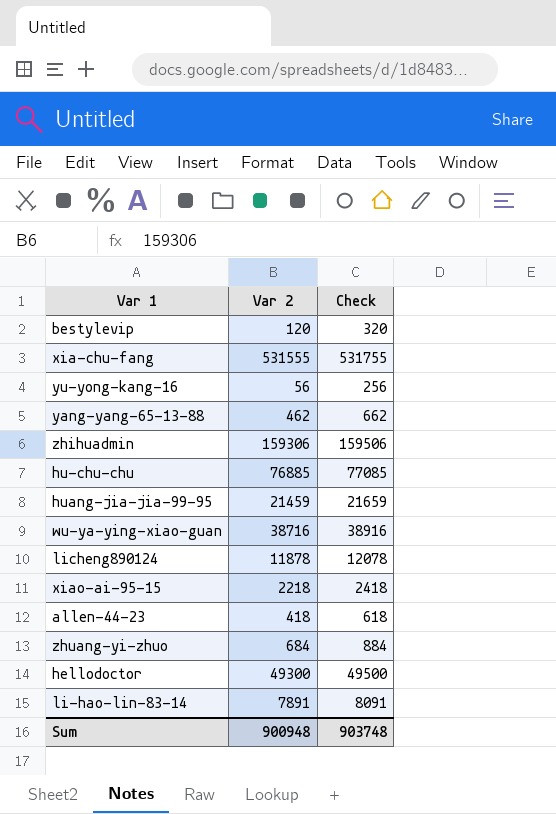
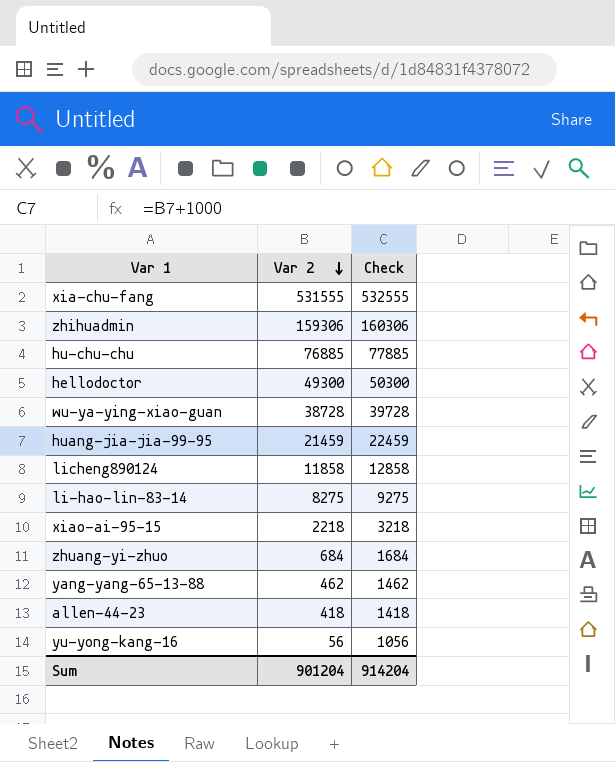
row order: none -> Var 2 descending
column Check | formula: [Var 2] + 200 -> [Var 2] + 1000
row bestylevip: 120 | 320 -> none
wu-ya-ying-xiao-guan | Var 2: 38716 -> 38728
licheng890124 | Var 2: 11878 -> 11858
li-hao-lin-83-14 | Var 2: 7891 -> 8275
Sum | Var 2: 900948 -> 901204
Sum | Check: 903748 -> 914204

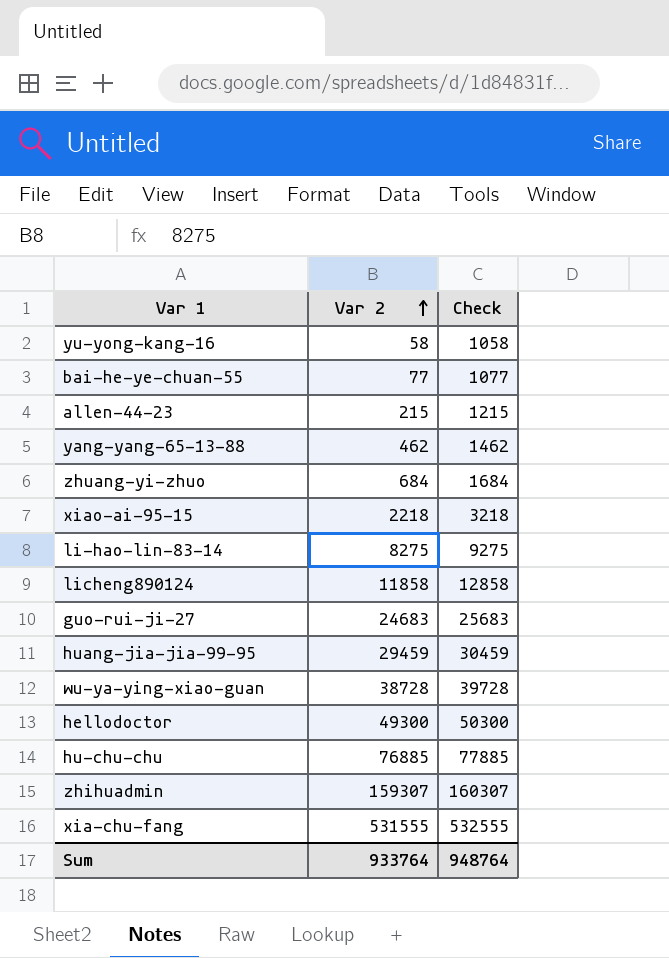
row order: Var 2 descending -> Var 2 ascending
yu-yong-kang-16 | Var 2: 56 -> 58
yu-yong-kang-16 | Check: 1056 -> 1058
row bai-he-ye-chuan-55: none -> 77 | 1077
allen-44-23 | Var 2: 418 -> 215
allen-44-23 | Check: 1418 -> 1215
row guo-rui-ji-27: none -> 24683 | 25683
huang-jia-jia-99-95 | Var 2: 21459 -> 29459
huang-jia-jia-99-95 | Check: 22459 -> 30459
zhihuadmin | Var 2: 159306 -> 159307
zhihuadmin | Check: 160306 -> 160307
Sum | Var 2: 901204 -> 933764
Sum | Check: 914204 -> 948764

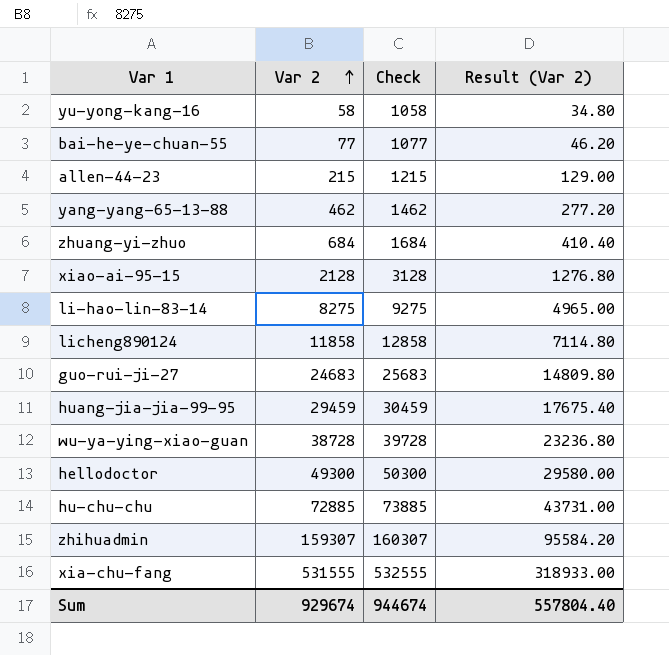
column Result (Var 2) | formula: none -> [Var 2] * 0.6
xiao-ai-95-15 | Var 2: 2218 -> 2128
xiao-ai-95-15 | Check: 3218 -> 3128
hu-chu-chu | Var 2: 76885 -> 72885
hu-chu-chu | Check: 77885 -> 73885
Sum | Var 2: 933764 -> 929674
Sum | Check: 948764 -> 944674

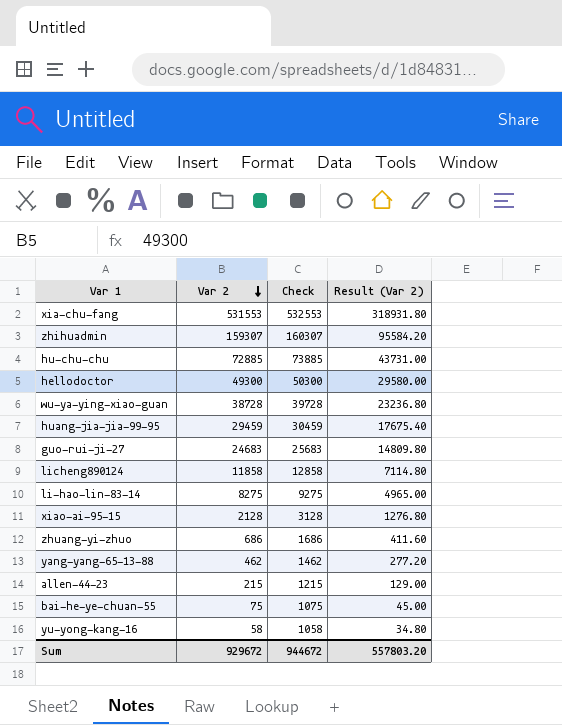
row order: Var 2 ascending -> Var 2 descending
xia-chu-fang | Var 2: 531555 -> 531553
xia-chu-fang | Check: 532555 -> 532553
xia-chu-fang | Result (Var 2): 318933.00 -> 318931.80
zhuang-yi-zhuo | Var 2: 684 -> 686
zhuang-yi-zhuo | Check: 1684 -> 1686
zhuang-yi-zhuo | Result (Var 2): 410.40 -> 411.60
bai-he-ye-chuan-55 | Var 2: 77 -> 75
bai-he-ye-chuan-55 | Check: 1077 -> 1075
bai-he-ye-chuan-55 | Result (Var 2): 46.20 -> 45.00
Sum | Var 2: 929674 -> 929672
Sum | Check: 944674 -> 944672
Sum | Result (Var 2): 557804.40 -> 557803.20

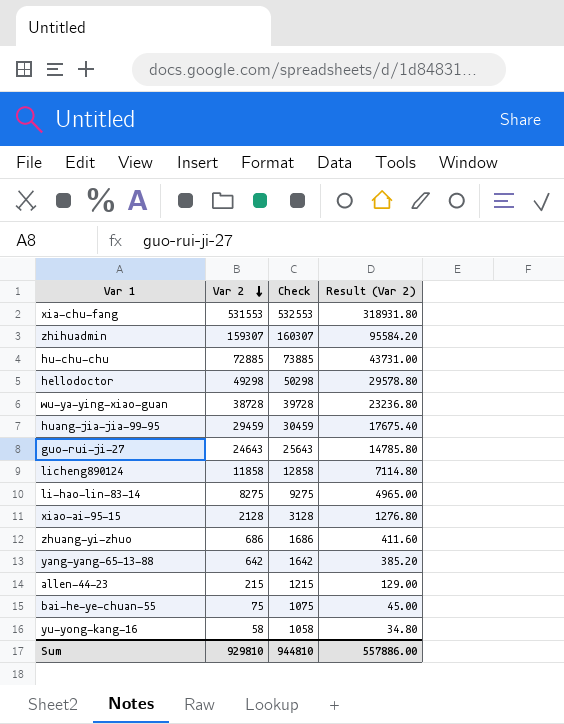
hellodoctor | Var 2: 49300 -> 49298
hellodoctor | Check: 50300 -> 50298
hellodoctor | Result (Var 2): 29580.00 -> 29578.80
guo-rui-ji-27 | Var 2: 24683 -> 24643
guo-rui-ji-27 | Check: 25683 -> 25643
guo-rui-ji-27 | Result (Var 2): 14809.80 -> 14785.80
yang-yang-65-13-88 | Var 2: 462 -> 642
yang-yang-65-13-88 | Check: 1462 -> 1642
yang-yang-65-13-88 | Result (Var 2): 277.20 -> 385.20
Sum | Var 2: 929672 -> 929810
Sum | Check: 944672 -> 944810
Sum | Result (Var 2): 557803.20 -> 557886.00

